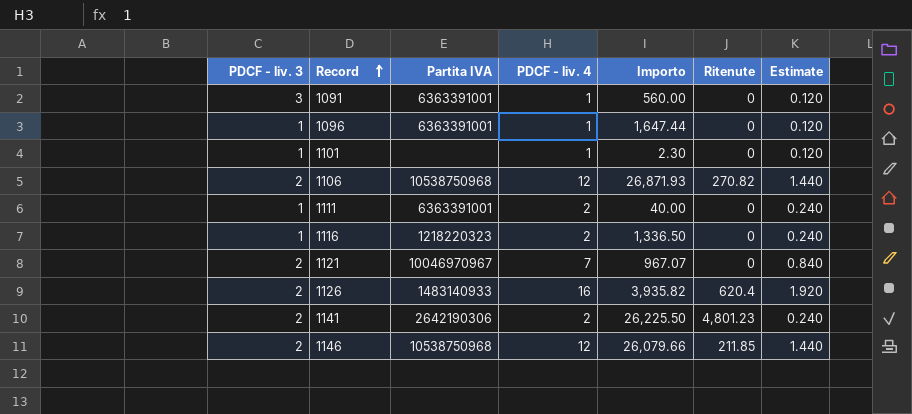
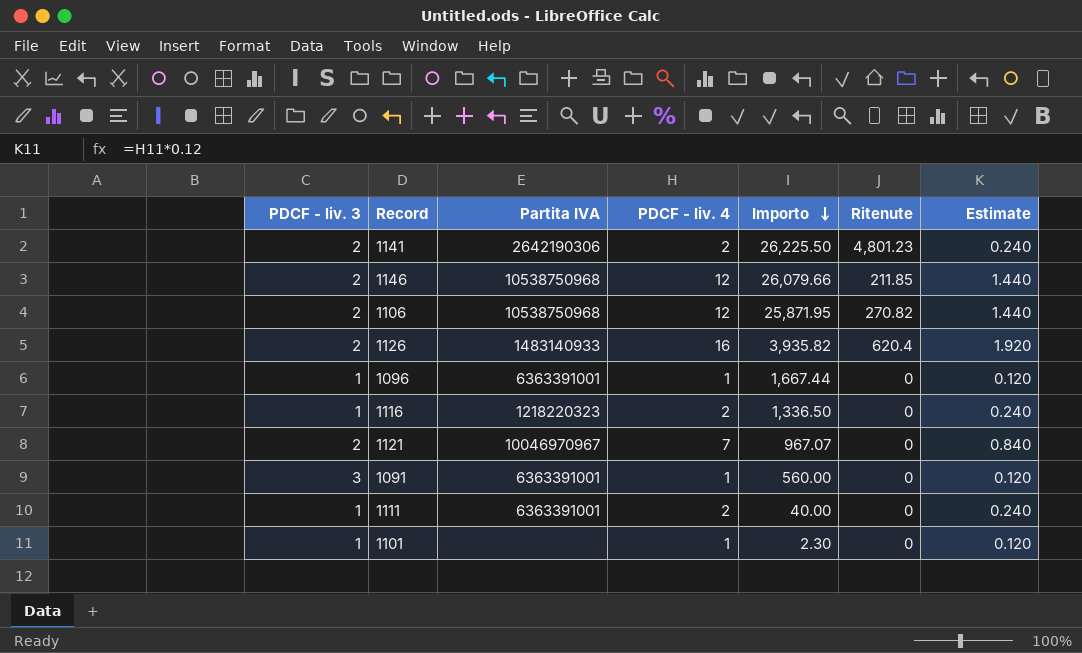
row order: Record ascending -> Importo descending
1106 | Importo: 26,871.93 -> 25,871.95
1096 | Importo: 1,647.44 -> 1,667.44

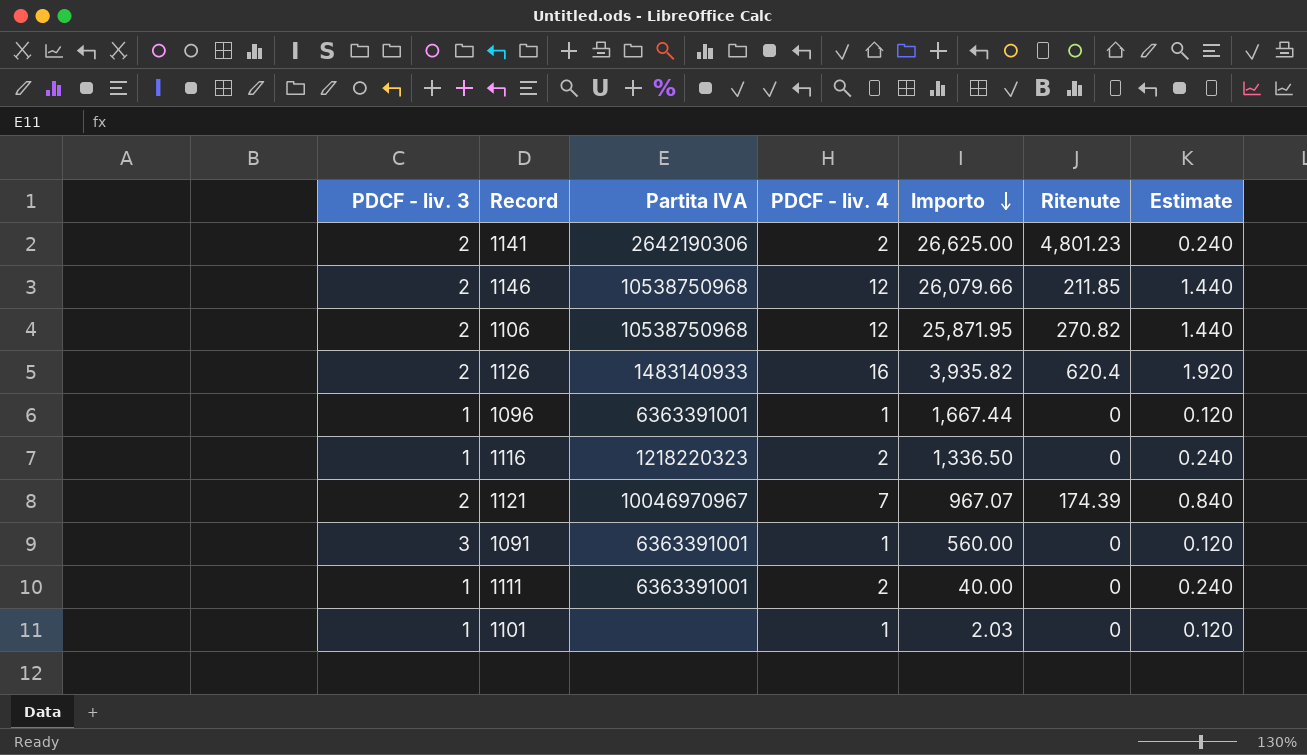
1141 | Importo: 26,225.50 -> 26,625.00
1121 | Ritenute: 0 -> 174.39
1101 | Importo: 2.30 -> 2.03

